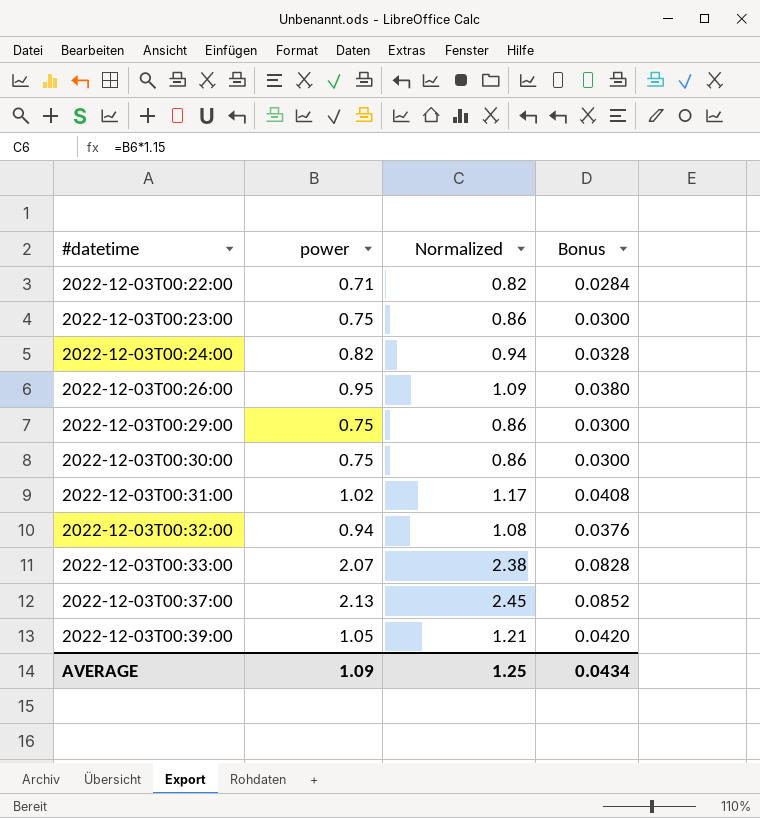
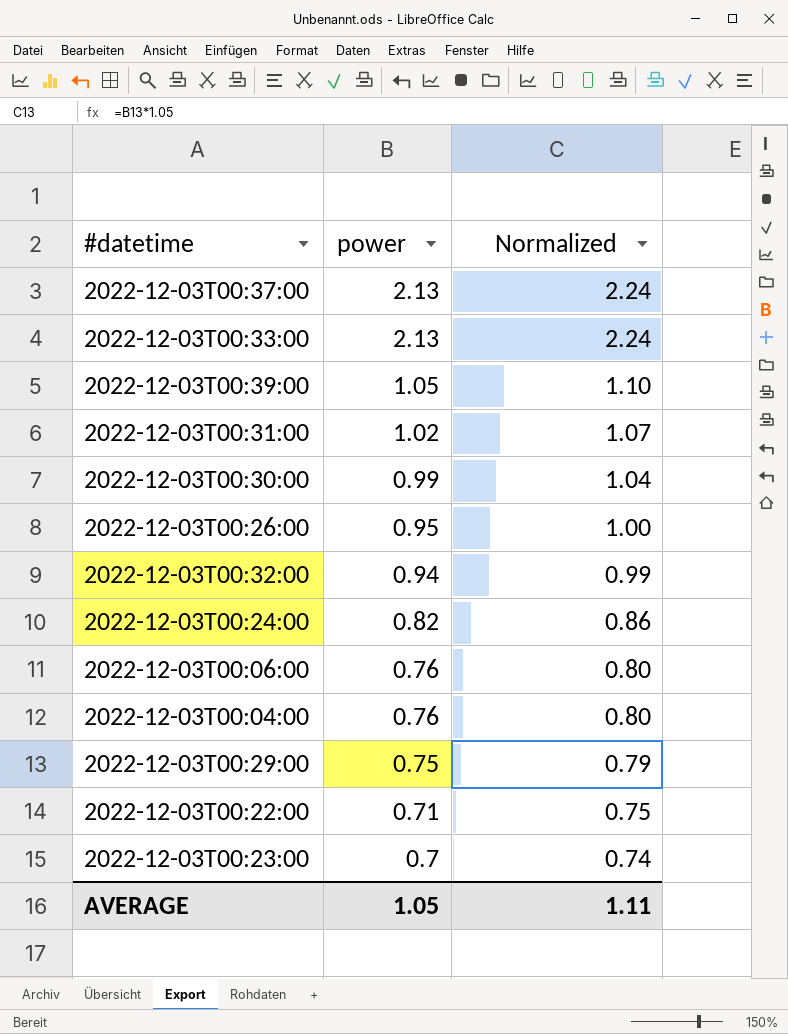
row order: #datetime ascending -> power descending
column Bonus | formula: [power] * 0.04 -> none
column Normalized | formula: [power] * 1.15 -> [power] * 1.05
2022-12-03T00:33:00 | power: 2.07 -> 2.13
2022-12-03T00:30:00 | power: 0.75 -> 0.99
row 2022-12-03T00:06:00: none -> 0.76 | 0.80
row 2022-12-03T00:04:00: none -> 0.76 | 0.80
2022-12-03T00:23:00 | power: 0.75 -> 0.7
AVERAGE | power: 1.09 -> 1.05
AVERAGE | Normalized: 1.25 -> 1.11

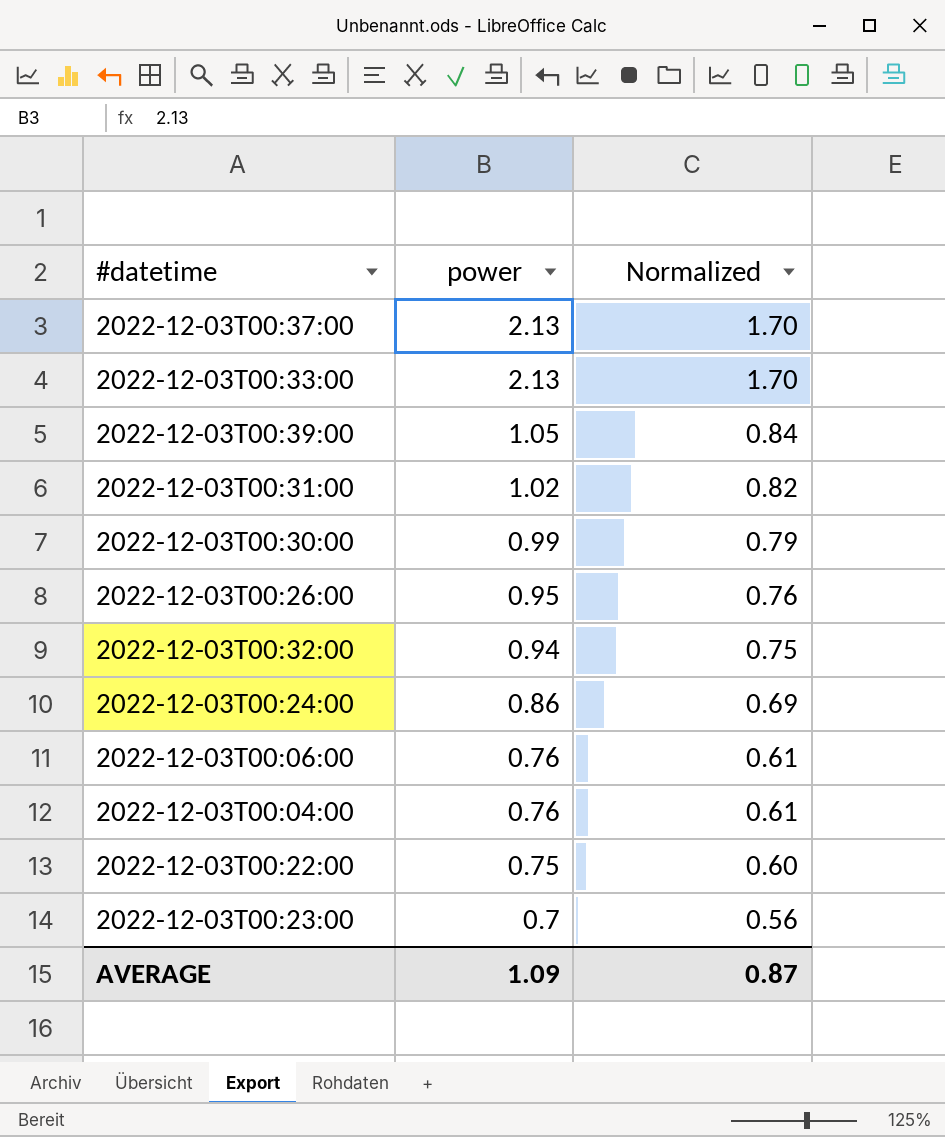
column Normalized | formula: [power] * 1.05 -> [power] * 0.8
row 2022-12-03T00:29:00: 0.75 | 0.79 -> none
2022-12-03T00:24:00 | power: 0.82 -> 0.86
2022-12-03T00:22:00 | power: 0.71 -> 0.75
AVERAGE | power: 1.05 -> 1.09
AVERAGE | Normalized: 1.11 -> 0.87

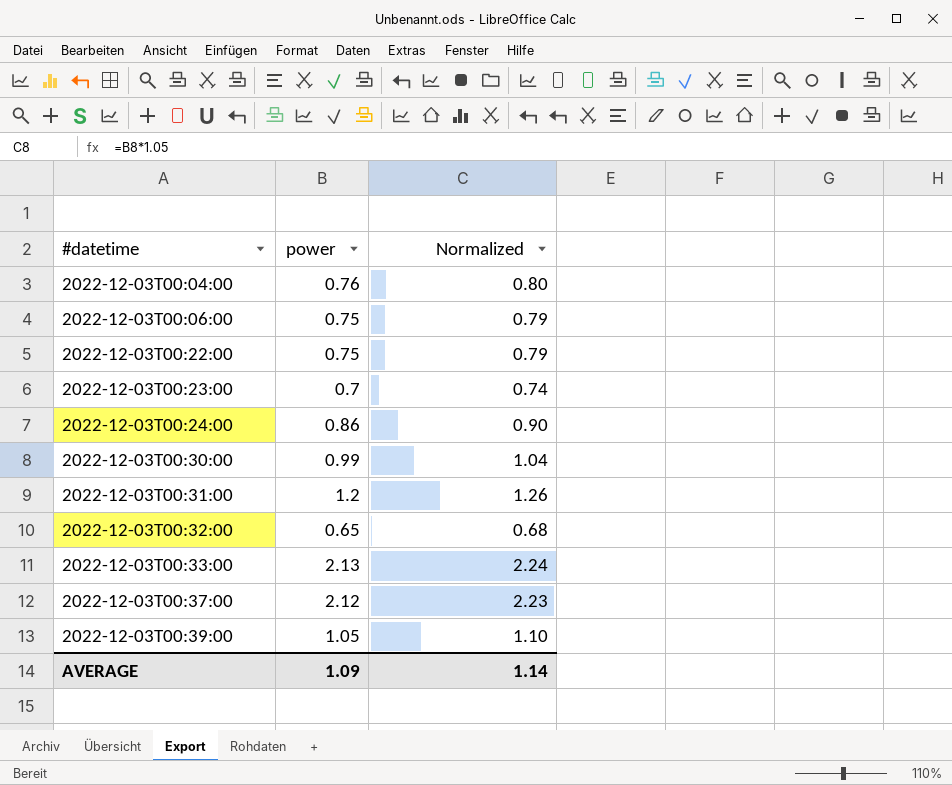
row order: power descending -> #datetime ascending
column Normalized | formula: [power] * 0.8 -> [power] * 1.05
row 2022-12-03T00:26:00: 0.95 | 0.76 -> none
2022-12-03T00:06:00 | power: 0.76 -> 0.75
2022-12-03T00:31:00 | power: 1.02 -> 1.2
2022-12-03T00:32:00 | power: 0.94 -> 0.65
2022-12-03T00:37:00 | power: 2.13 -> 2.12
AVERAGE | Normalized: 0.87 -> 1.14

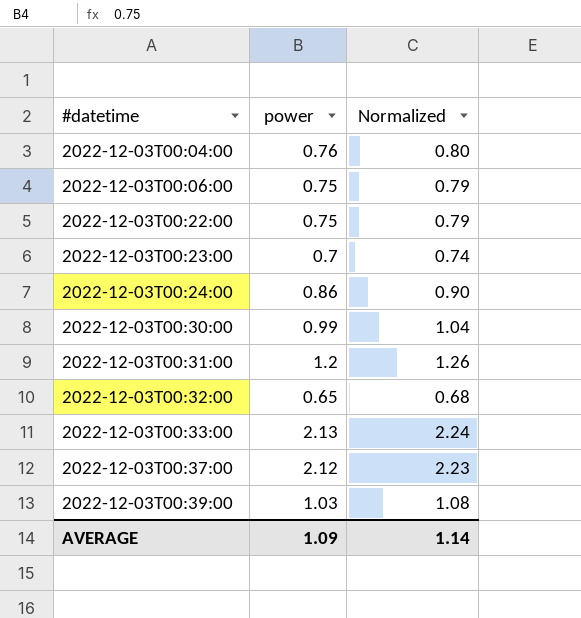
2022-12-03T00:39:00 | power: 1.05 -> 1.03
2022-12-03T00:39:00 | Normalized: 1.10 -> 1.08

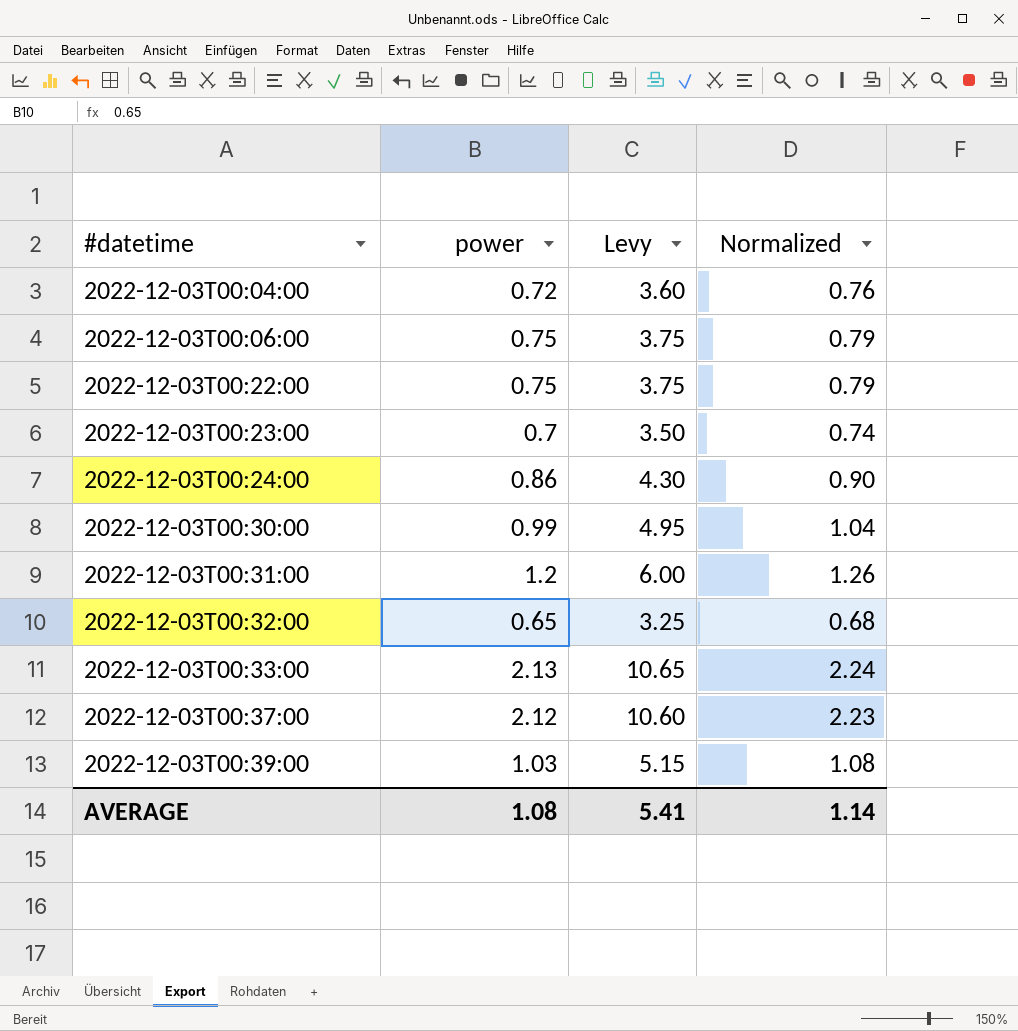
column Levy | formula: none -> [power] * 5
2022-12-03T00:04:00 | power: 0.76 -> 0.72
2022-12-03T00:04:00 | Normalized: 0.80 -> 0.76
AVERAGE | power: 1.09 -> 1.08

